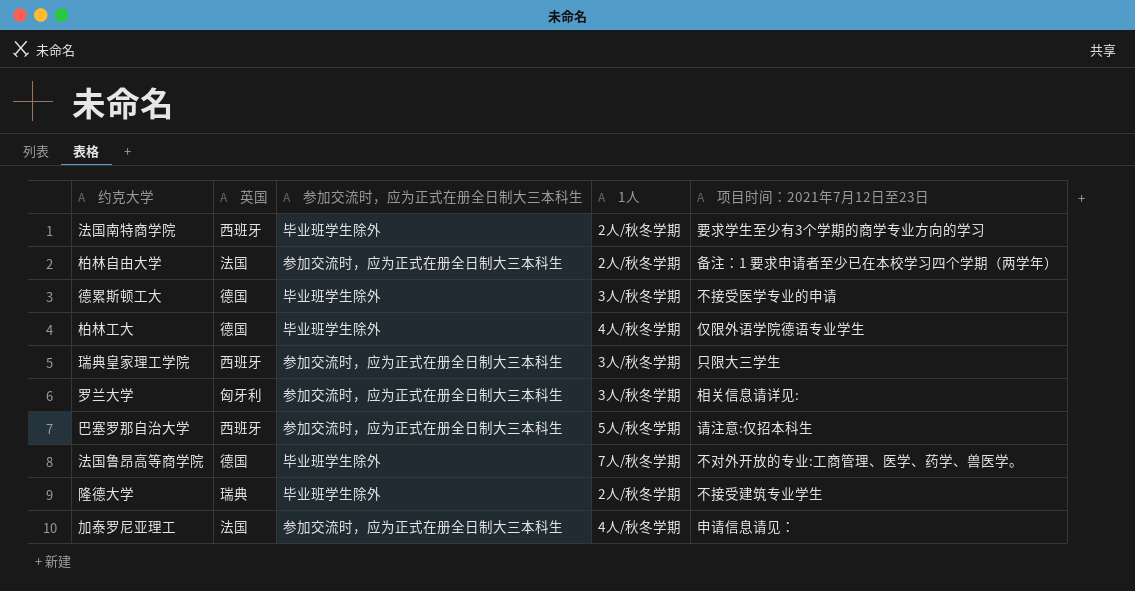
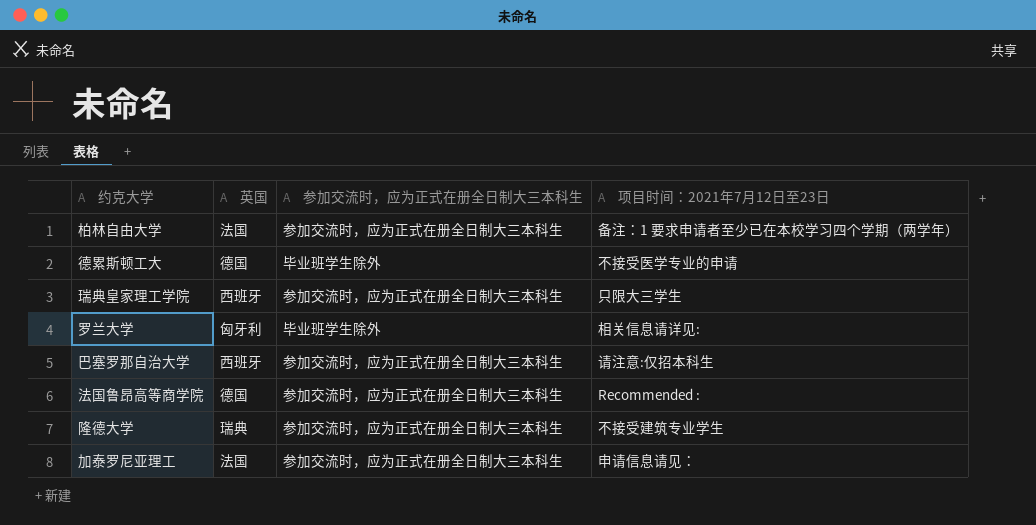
column 1人 | position: 4 -> none
row 法国南特商学院: 西班牙 | 毕业班学生除外 | 2人/秋冬学期 | 要求学生至少有3个学期的商学专业方向的学习 -> none
row 柏林工大: 德国 | 毕业班学生除外 | 4人/秋冬学期 | 仅限外语学院德语专业学生 -> none
罗兰大学 | 参加交流时，应为正式在册全日制大三本科生: 参加交流时，应为正式在册全日制大三本科生 -> 毕业班学生除外
法国鲁昂高等商学院 | 参加交流时，应为正式在册全日制大三本科生: 毕业班学生除外 -> 参加交流时，应为正式在册全日制大三本科生
法国鲁昂高等商学院 | 项目时间：2021年7月12日至23日: 不对外开放的专业:工商管理、医学、药学、兽医学。 -> Recommended :
隆德大学 | 参加交流时，应为正式在册全日制大三本科生: 毕业班学生除外 -> 参加交流时，应为正式在册全日制大三本科生

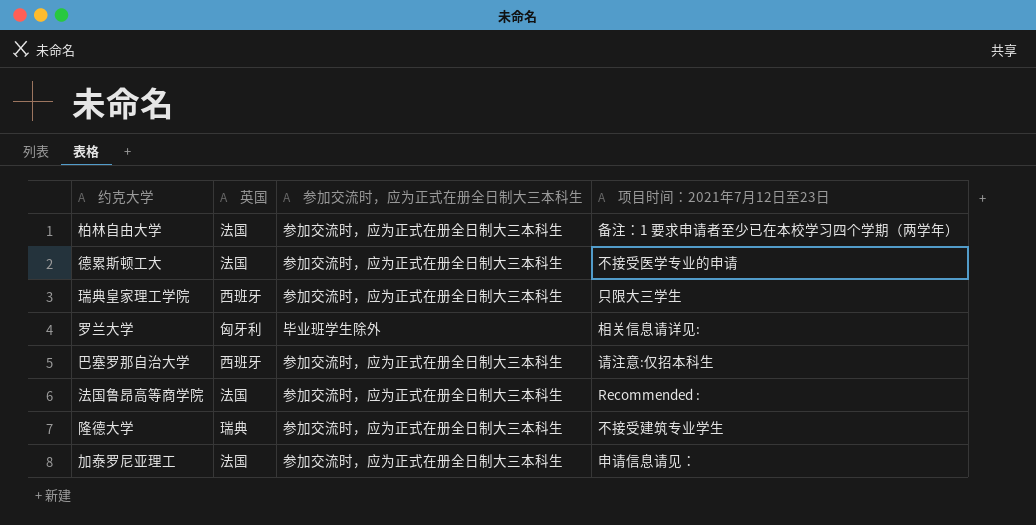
德累斯顿工大 | 英国: 德国 -> 法国
德累斯顿工大 | 参加交流时，应为正式在册全日制大三本科生: 毕业班学生除外 -> 参加交流时，应为正式在册全日制大三本科生
法国鲁昂高等商学院 | 英国: 德国 -> 法国

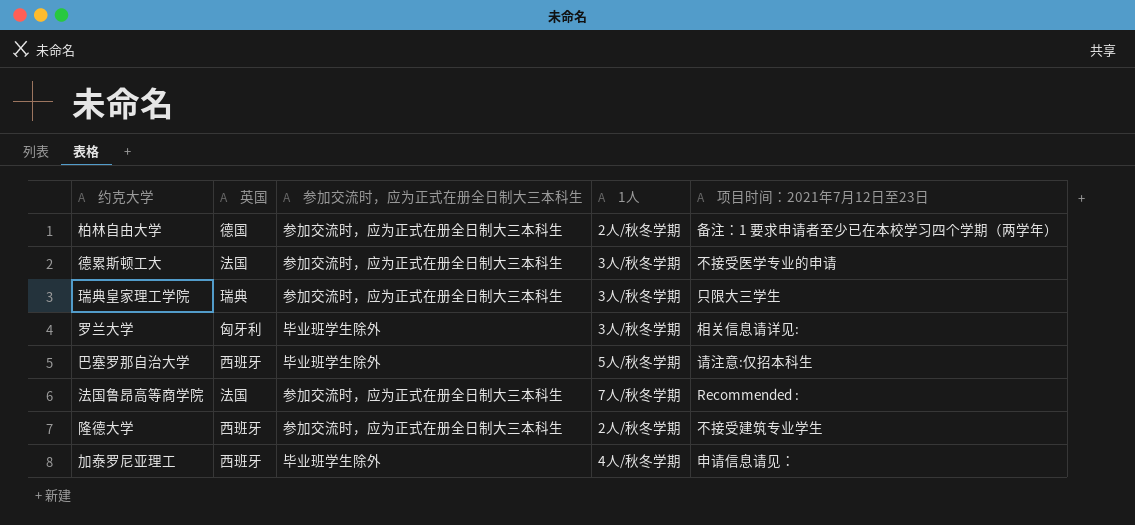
column 1人 | position: none -> 4
柏林自由大学 | 英国: 法国 -> 德国
瑞典皇家理工学院 | 英国: 西班牙 -> 瑞典
巴塞罗那自治大学 | 参加交流时，应为正式在册全日制大三本科生: 参加交流时，应为正式在册全日制大三本科生 -> 毕业班学生除外
隆德大学 | 英国: 瑞典 -> 西班牙
加泰罗尼亚理工 | 英国: 法国 -> 西班牙
加泰罗尼亚理工 | 参加交流时，应为正式在册全日制大三本科生: 参加交流时，应为正式在册全日制大三本科生 -> 毕业班学生除外

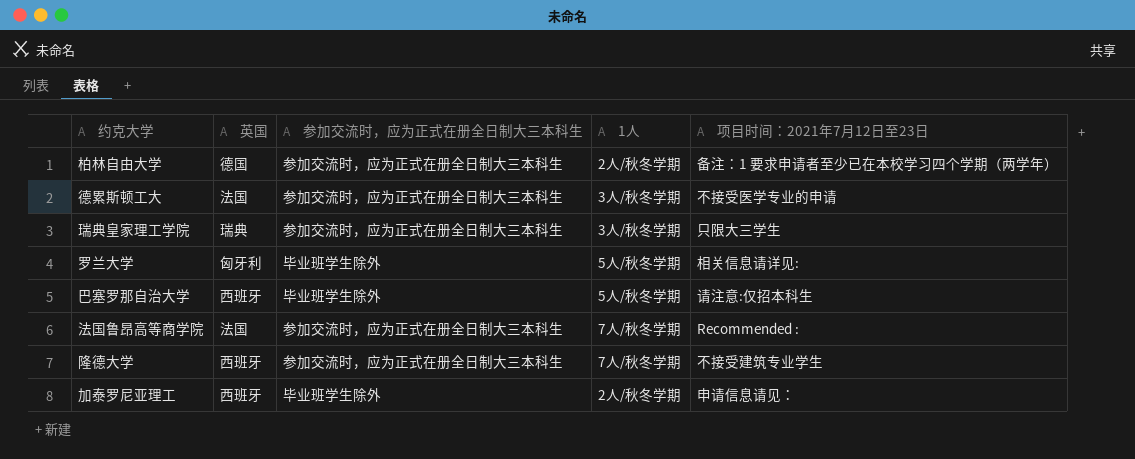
罗兰大学 | 1人: 3人/秋冬学期 -> 5人/秋冬学期
隆德大学 | 1人: 2人/秋冬学期 -> 7人/秋冬学期
加泰罗尼亚理工 | 1人: 4人/秋冬学期 -> 2人/秋冬学期

